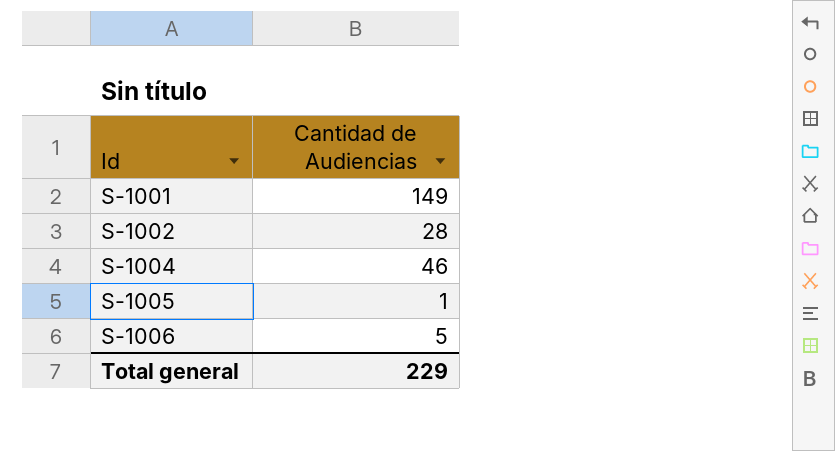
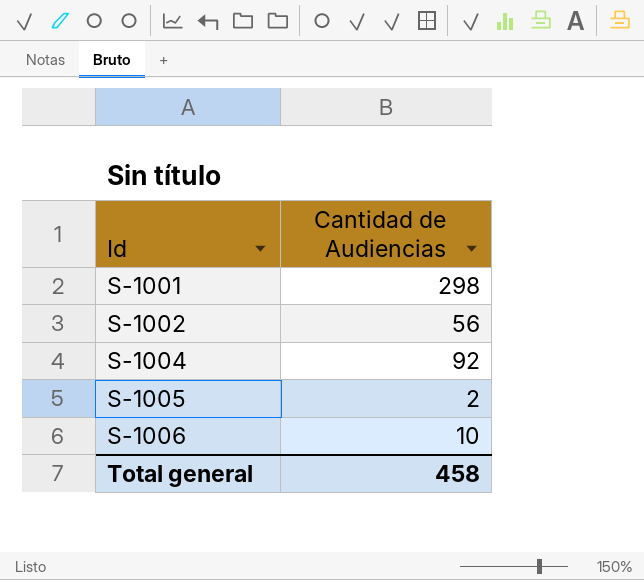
S-1001 | Cantidad de Audiencias: 149 -> 298
S-1002 | Cantidad de Audiencias: 28 -> 56
S-1004 | Cantidad de Audiencias: 46 -> 92
S-1005 | Cantidad de Audiencias: 1 -> 2
S-1006 | Cantidad de Audiencias: 5 -> 10
Total general | Cantidad de Audiencias: 229 -> 458

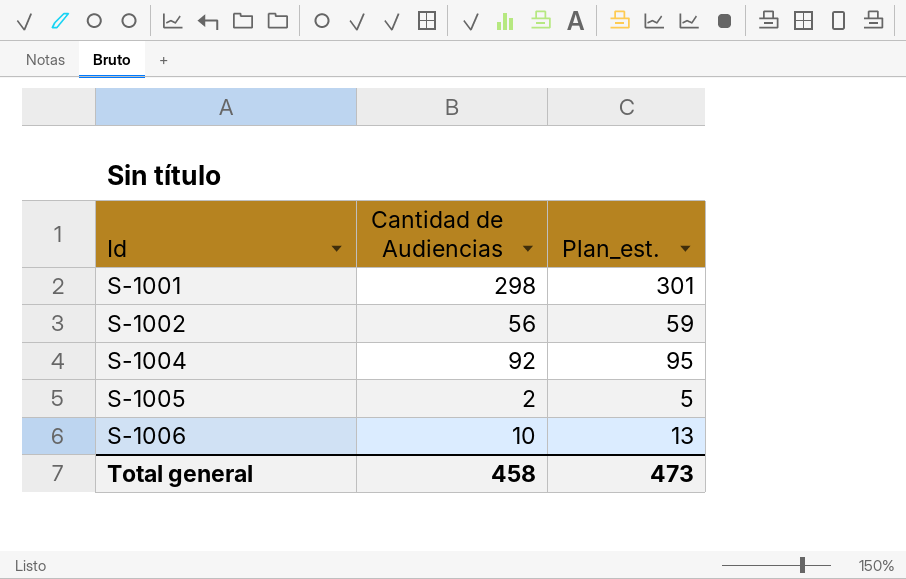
column Plan_est. | formula: none -> [Cantidad de Audiencias] + 3

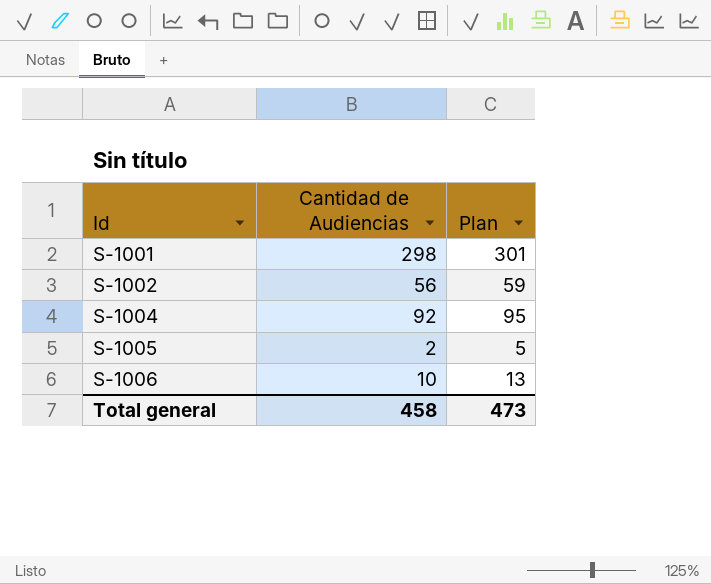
column name: Plan_est. -> Plan

